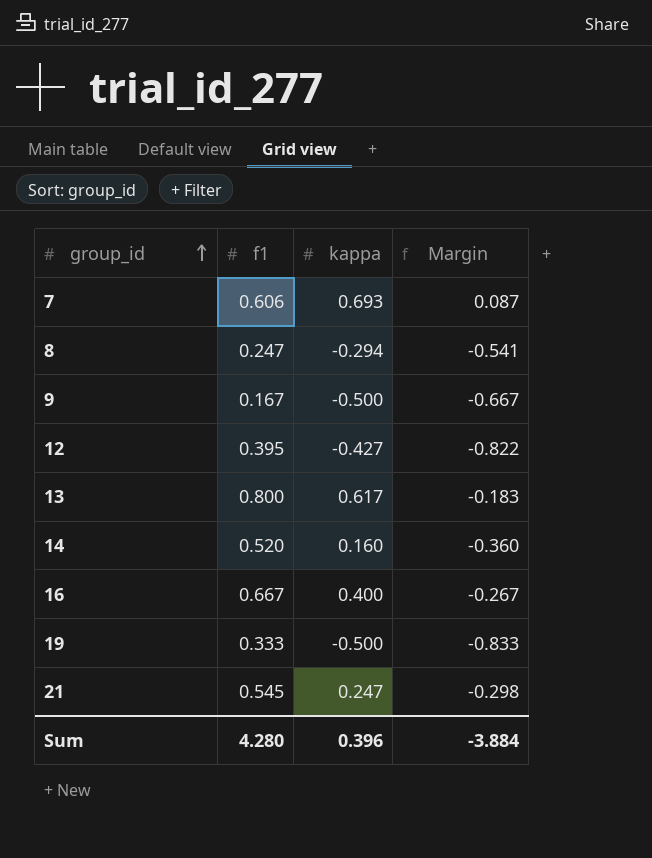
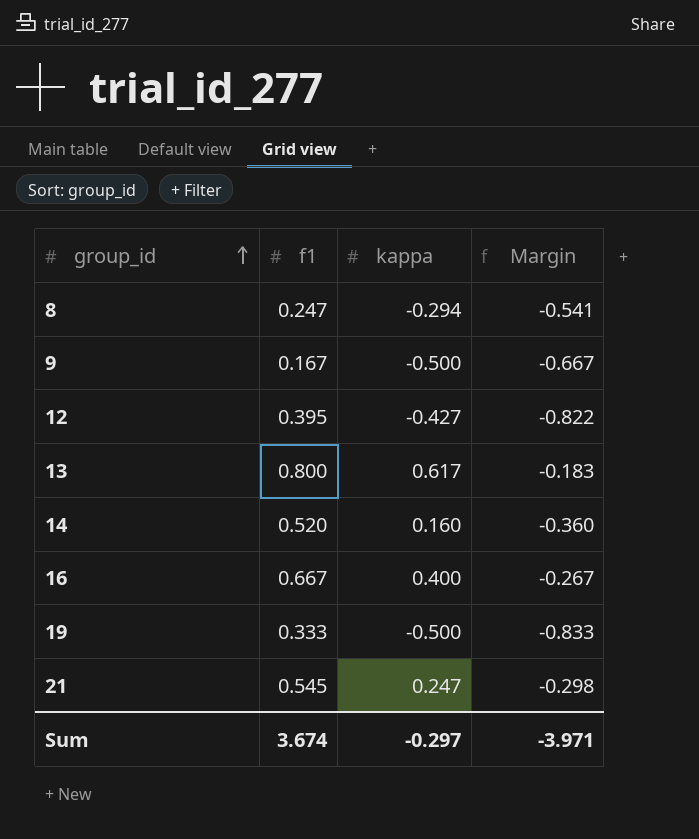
row 7: 0.606 | 0.693 | 0.087 -> none
Sum | f1: 4.280 -> 3.674
Sum | kappa: 0.396 -> -0.297
Sum | Margin: -3.884 -> -3.971

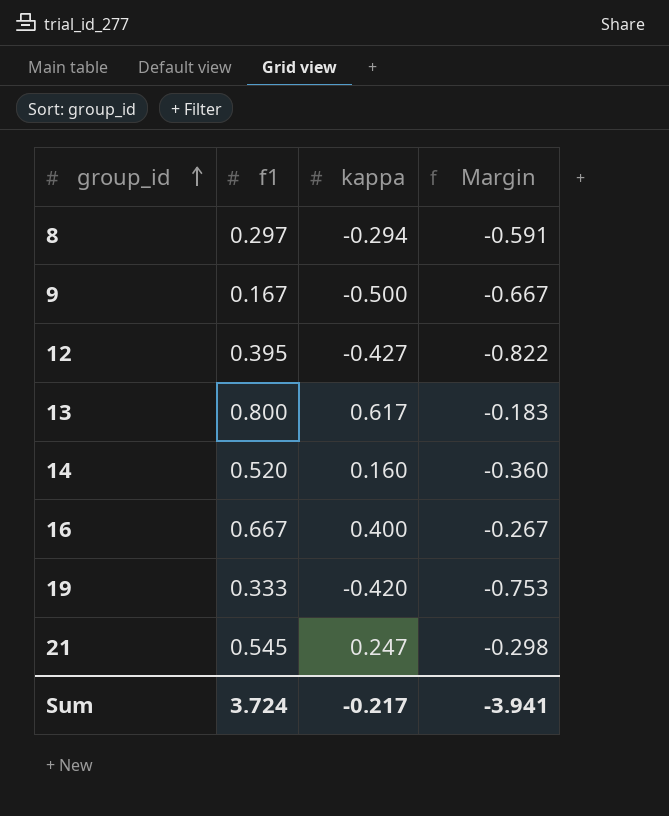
8 | f1: 0.247 -> 0.297
8 | Margin: -0.541 -> -0.591
19 | kappa: -0.500 -> -0.420
19 | Margin: -0.833 -> -0.753
Sum | f1: 3.674 -> 3.724
Sum | kappa: -0.297 -> -0.217
Sum | Margin: -3.971 -> -3.941

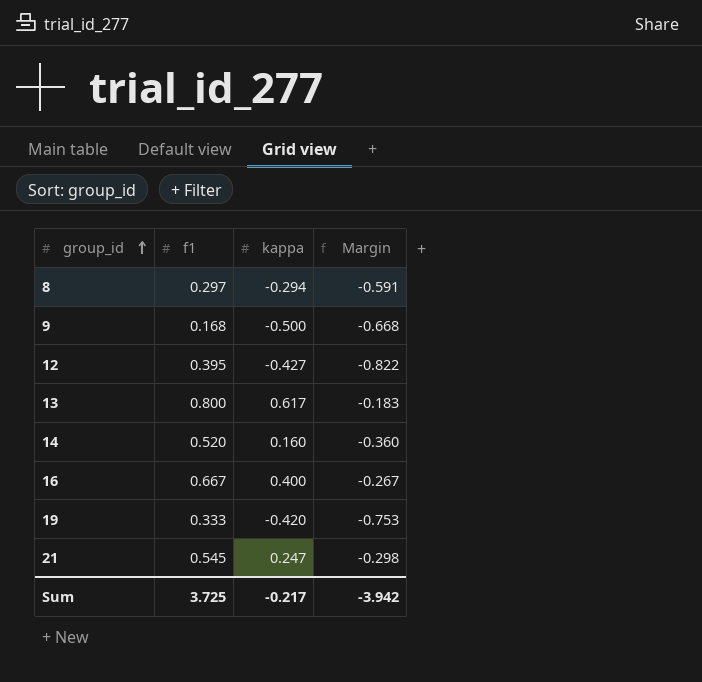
9 | f1: 0.167 -> 0.168
9 | Margin: -0.667 -> -0.668
Sum | f1: 3.724 -> 3.725
Sum | Margin: -3.941 -> -3.942

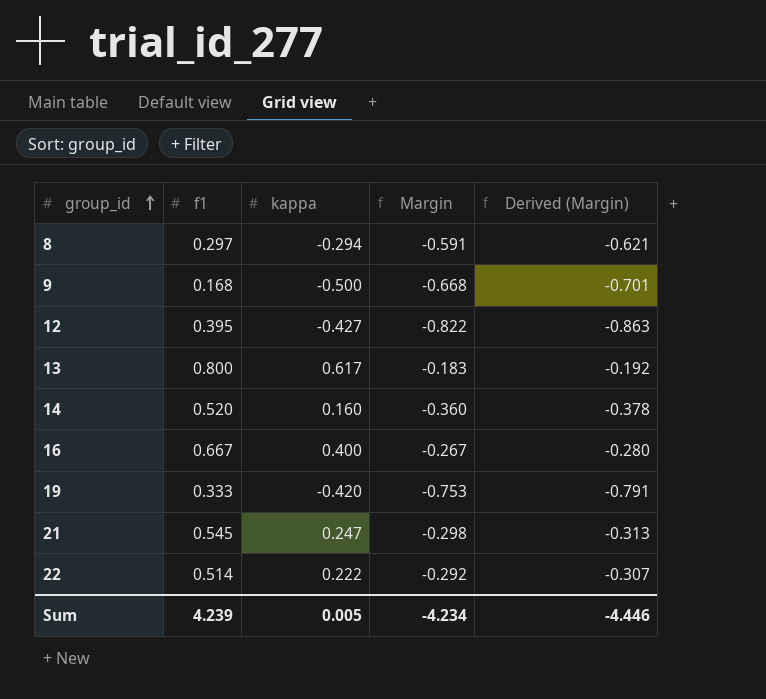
column Derived (Margin) | formula: none -> [Margin] * 1.05
row 22: none -> 0.514 | 0.222 | -0.292 | -0.307
Sum | f1: 3.725 -> 4.239
Sum | kappa: -0.217 -> 0.005
Sum | Margin: -3.942 -> -4.234

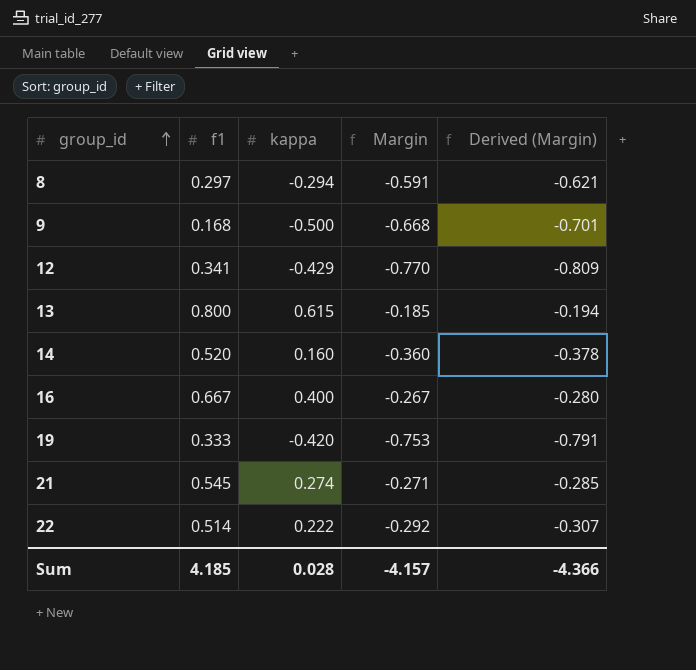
12 | f1: 0.395 -> 0.341
12 | kappa: -0.427 -> -0.429
12 | Margin: -0.822 -> -0.770
12 | Derived (Margin): -0.863 -> -0.809
13 | kappa: 0.617 -> 0.615
13 | Margin: -0.183 -> -0.185
13 | Derived (Margin): -0.192 -> -0.194
21 | kappa: 0.247 -> 0.274
21 | Margin: -0.298 -> -0.271
21 | Derived (Margin): -0.313 -> -0.285
Sum | f1: 4.239 -> 4.185
Sum | kappa: 0.005 -> 0.028
Sum | Margin: -4.234 -> -4.157
Sum | Derived (Margin): -4.446 -> -4.366

